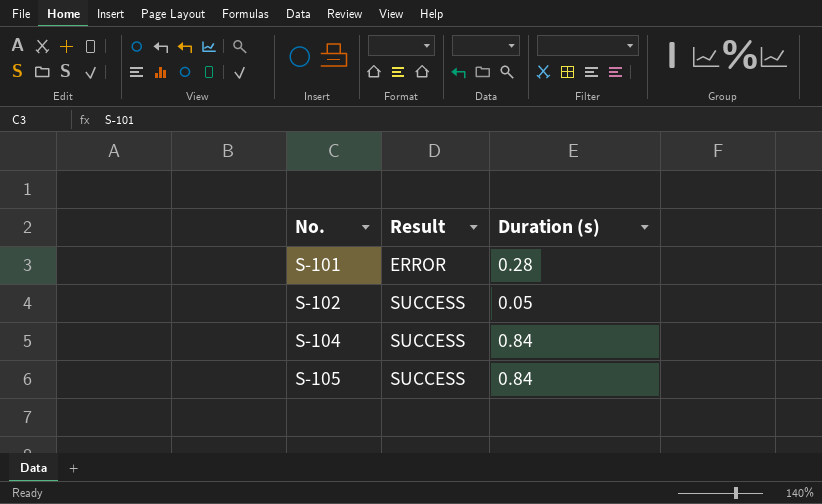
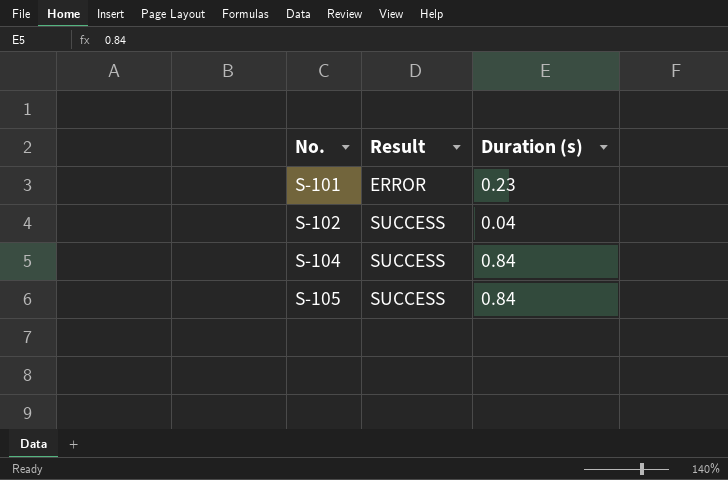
S-101 | Duration (s): 0.28 -> 0.23
S-102 | Duration (s): 0.05 -> 0.04

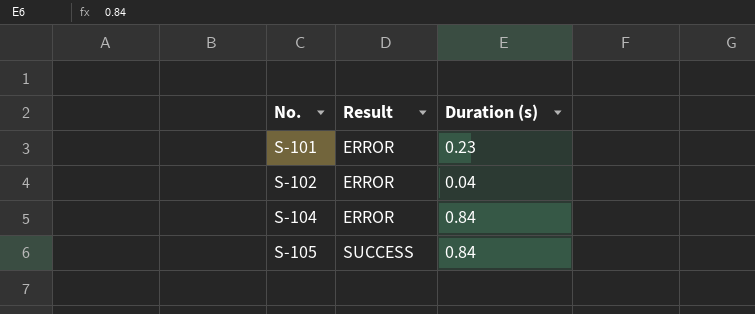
S-102 | Result: SUCCESS -> ERROR
S-104 | Result: SUCCESS -> ERROR

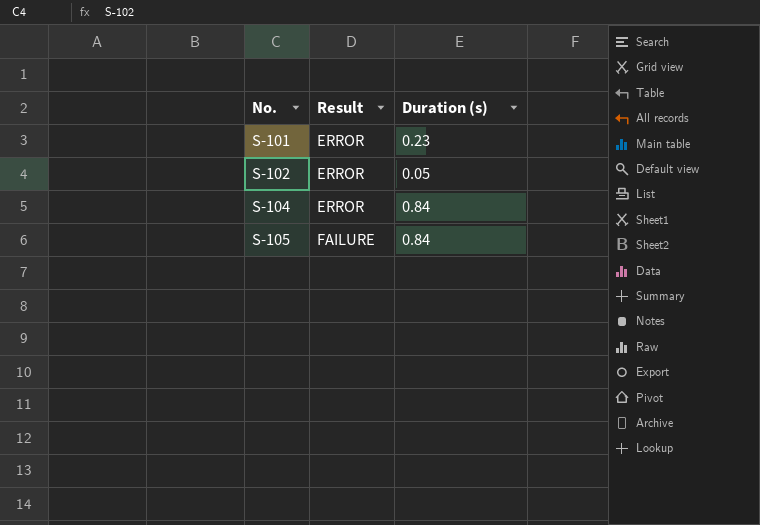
S-102 | Duration (s): 0.04 -> 0.05
S-105 | Result: SUCCESS -> FAILURE

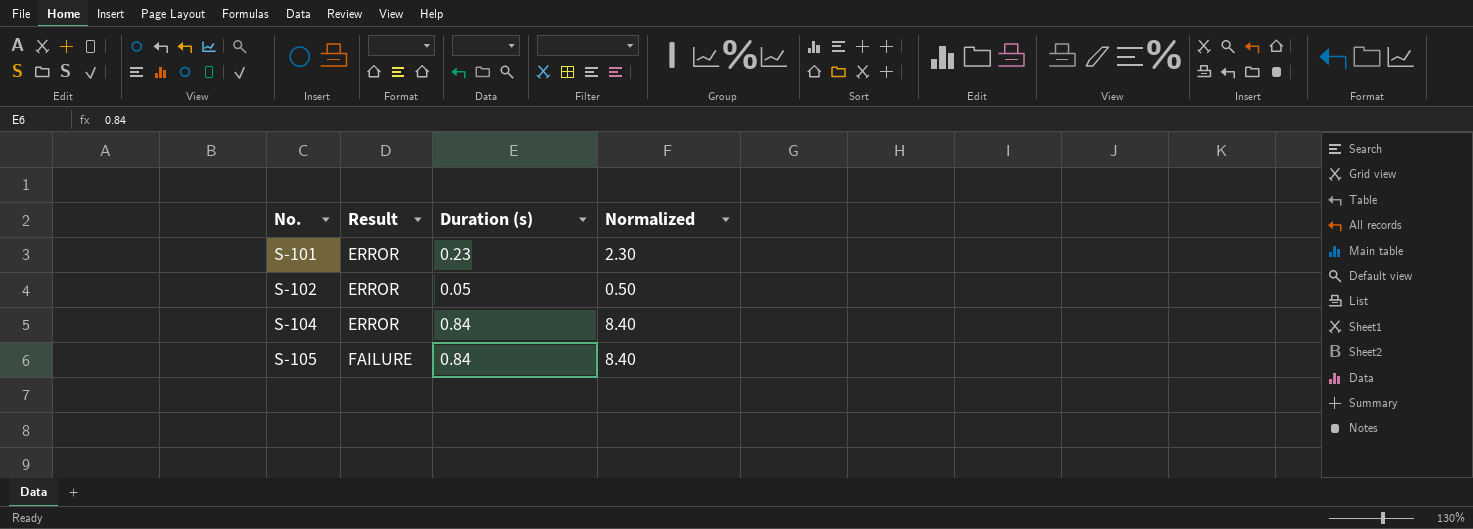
column Normalized | formula: none -> [Duration (s)] * 10

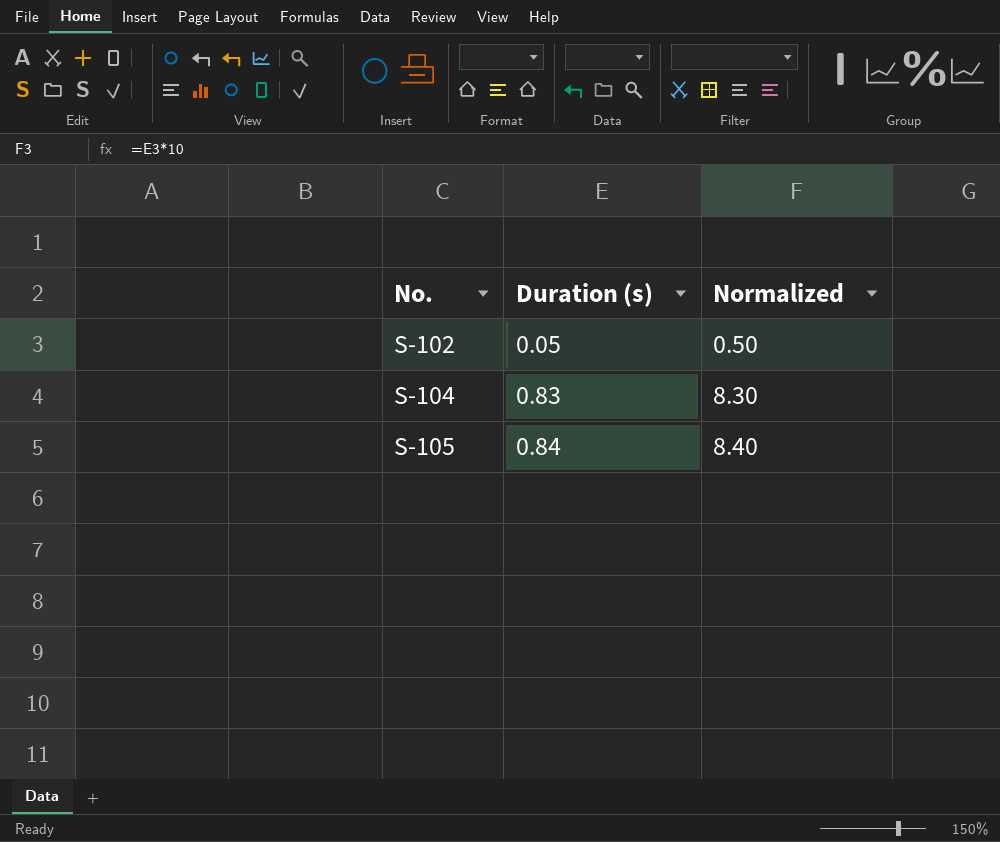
column Result | position: 2 -> none
row S-101: ERROR | 0.23 | 2.30 -> none
S-104 | Duration (s): 0.84 -> 0.83
S-104 | Normalized: 8.40 -> 8.30

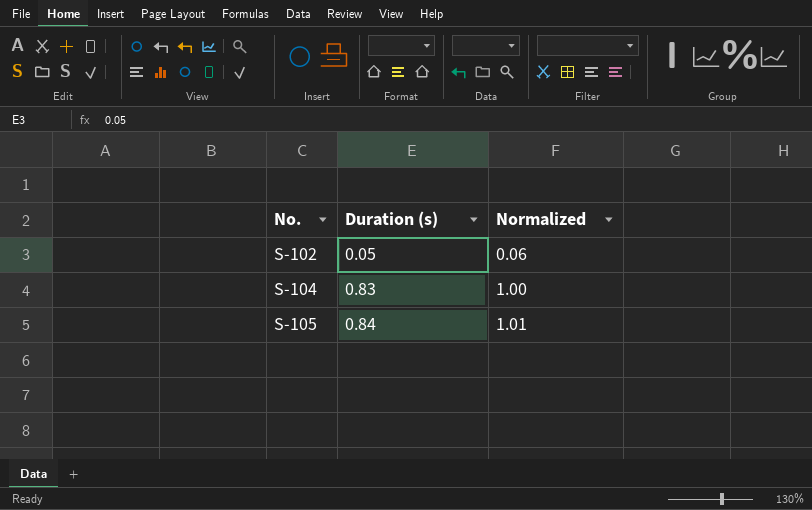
column Normalized | formula: [Duration (s)] * 10 -> [Duration (s)] * 1.2

